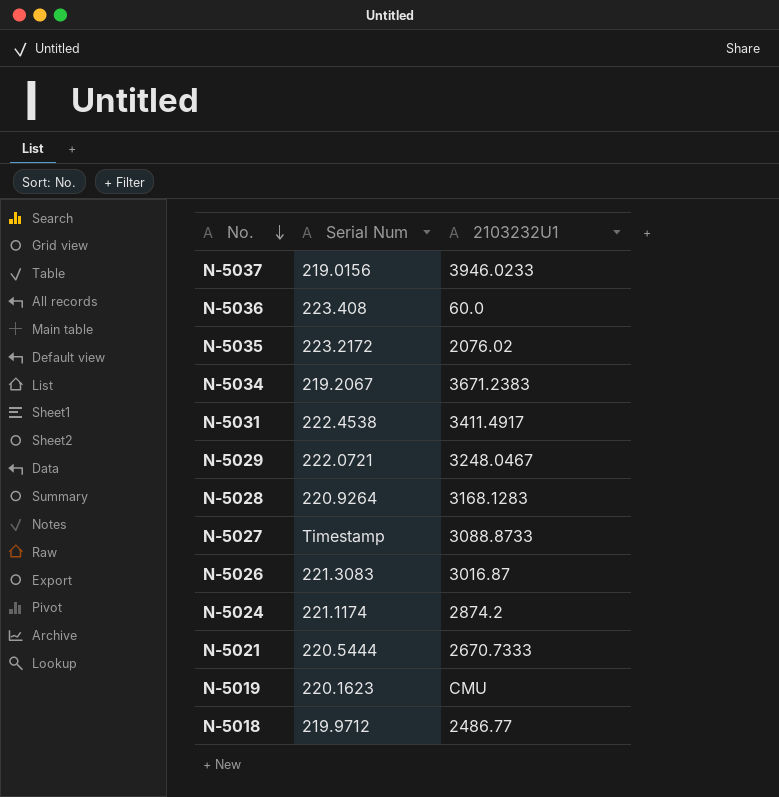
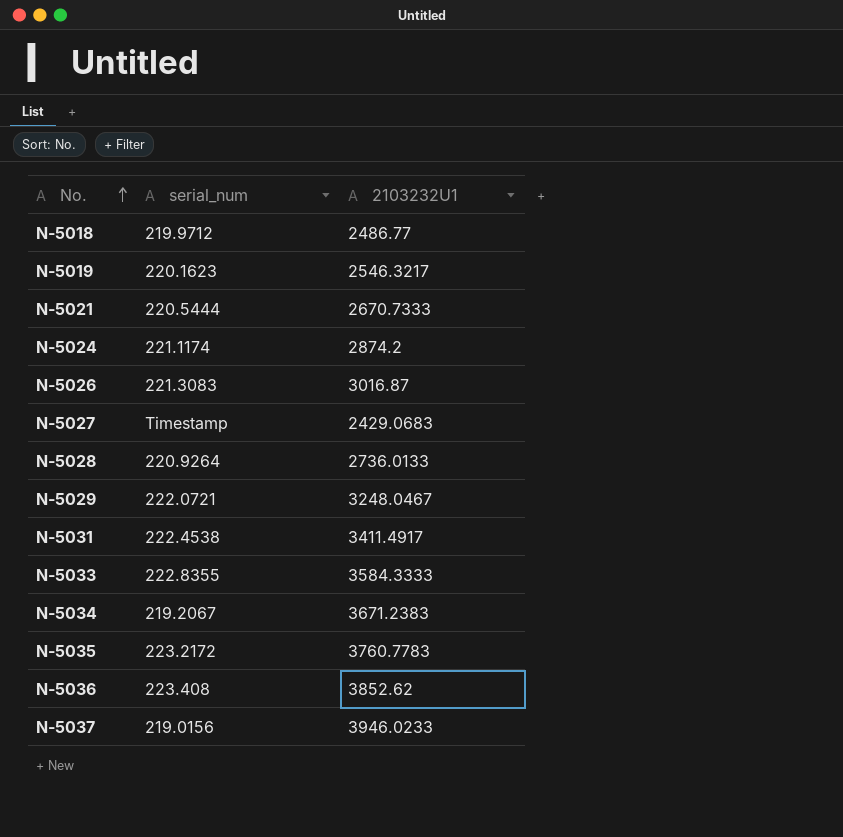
row order: No. descending -> No. ascending
column name: Serial Num -> serial_num
N-5019 | 2103232U1: CMU -> 2546.3217
N-5027 | 2103232U1: 3088.8733 -> 2429.0683
N-5028 | 2103232U1: 3168.1283 -> 2736.0133
row N-5033: none -> 222.8355 | 3584.3333
N-5035 | 2103232U1: 2076.02 -> 3760.7783
N-5036 | 2103232U1: 60.0 -> 3852.62

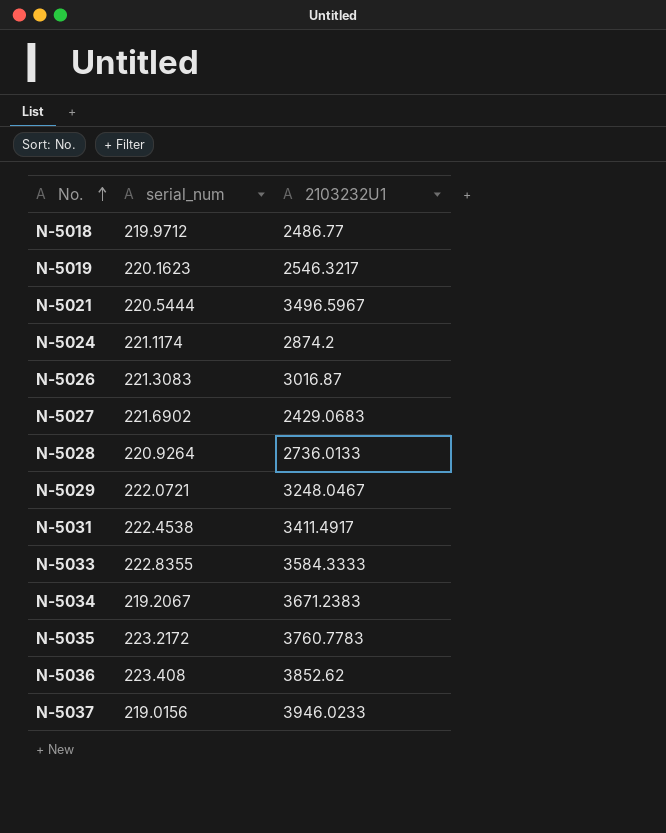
N-5021 | 2103232U1: 2670.7333 -> 3496.5967
N-5027 | serial_num: Timestamp -> 221.6902

